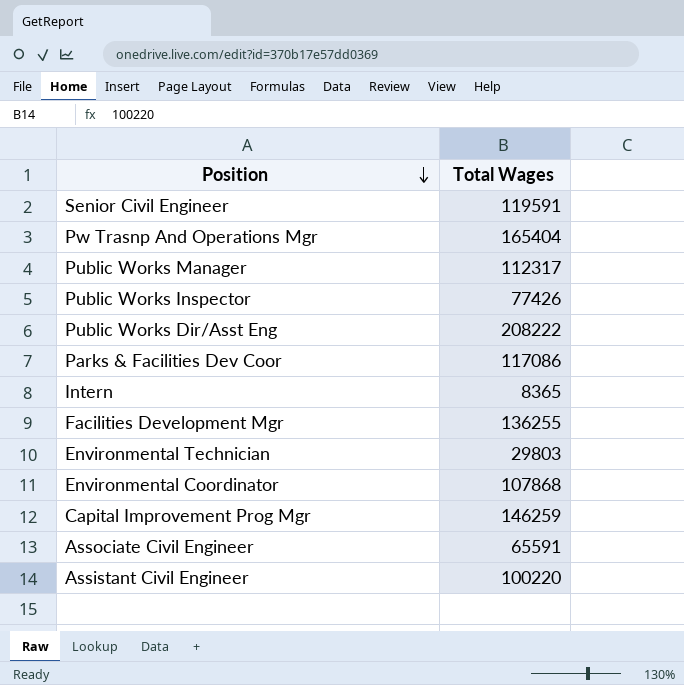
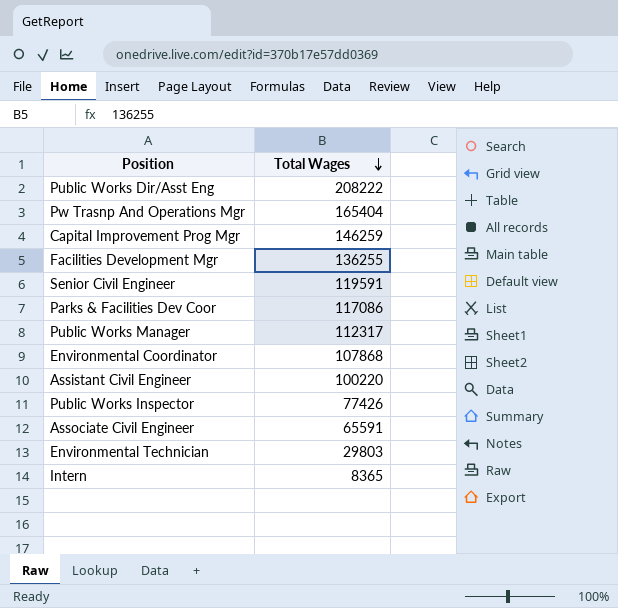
row order: Position descending -> Total Wages descending

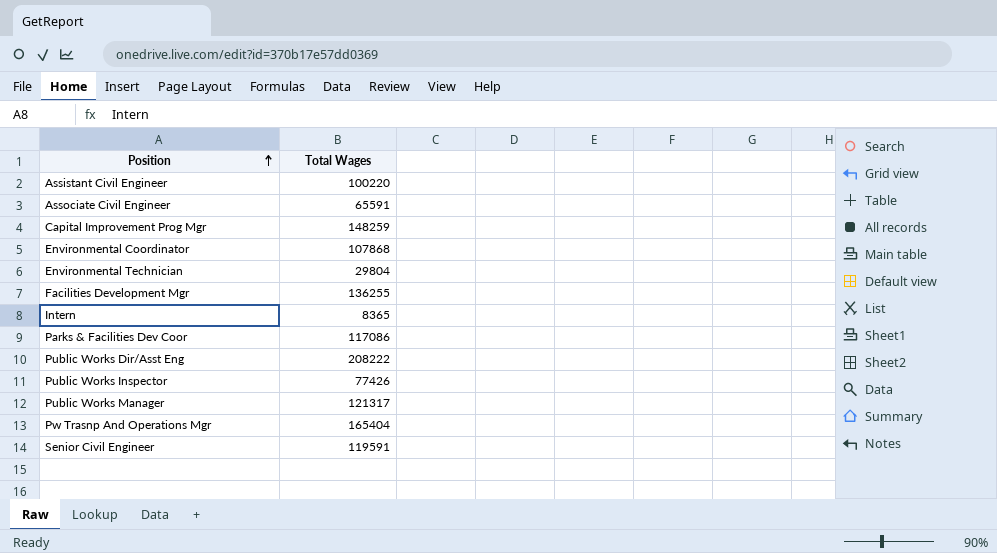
row order: Total Wages descending -> Position ascending
Capital Improvement Prog Mgr | Total Wages: 146259 -> 148259
Environmental Technician | Total Wages: 29803 -> 29804
Public Works Manager | Total Wages: 112317 -> 121317

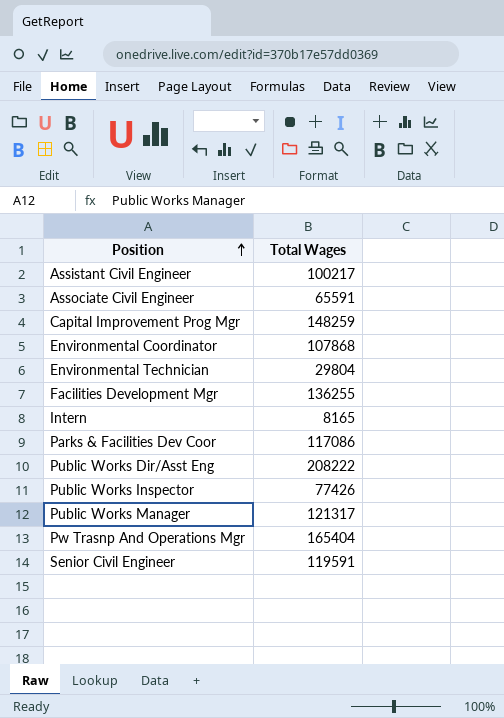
Assistant Civil Engineer | Total Wages: 100220 -> 100217
Intern | Total Wages: 8365 -> 8165

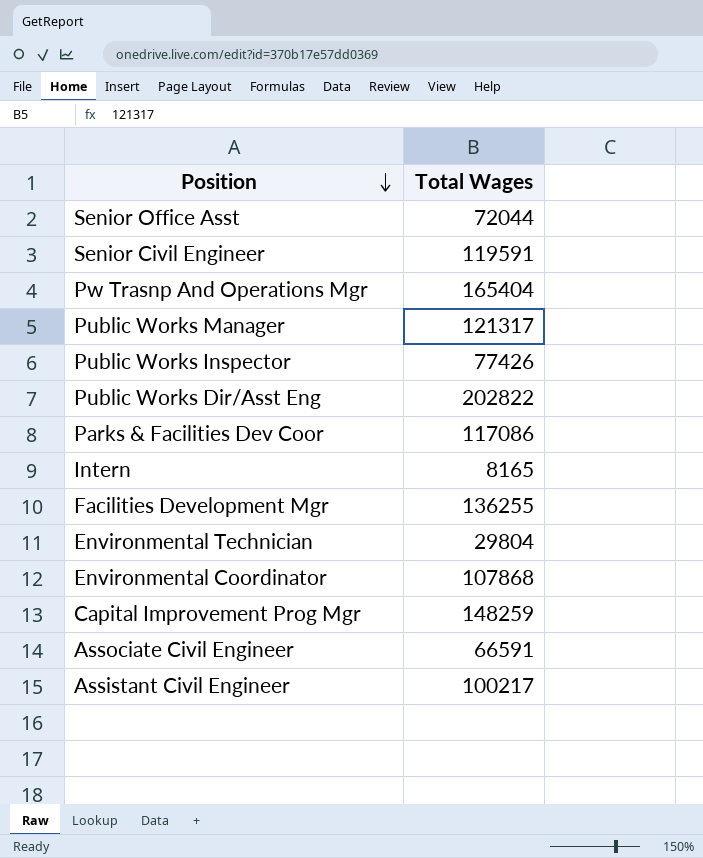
row order: Position ascending -> Position descending
row Senior Office Asst: none -> 72044
Public Works Dir/Asst Eng | Total Wages: 208222 -> 202822
Associate Civil Engineer | Total Wages: 65591 -> 66591

